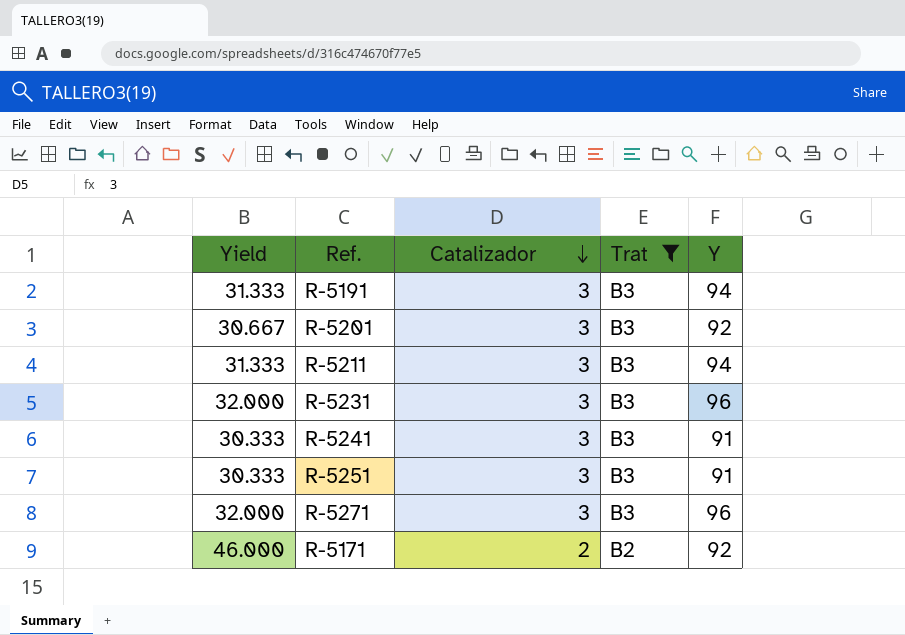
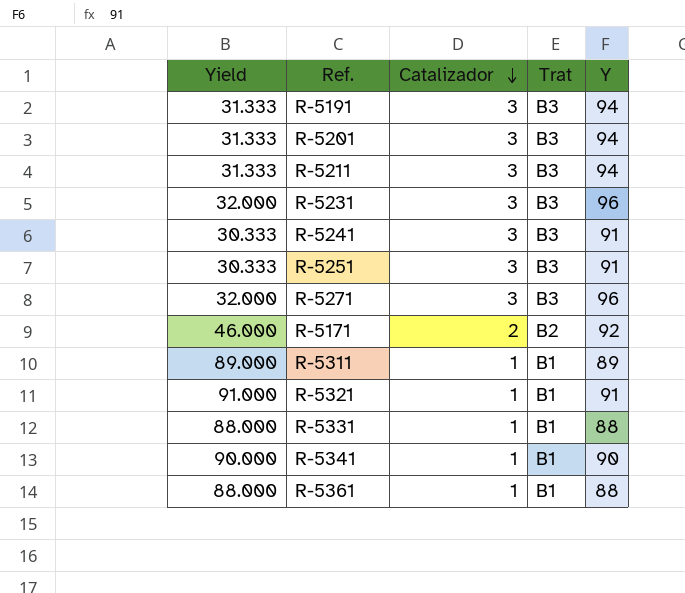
filter: Trat != B1 -> none
R-5201 | Yield: 30.667 -> 31.333
R-5201 | Y: 92 -> 94

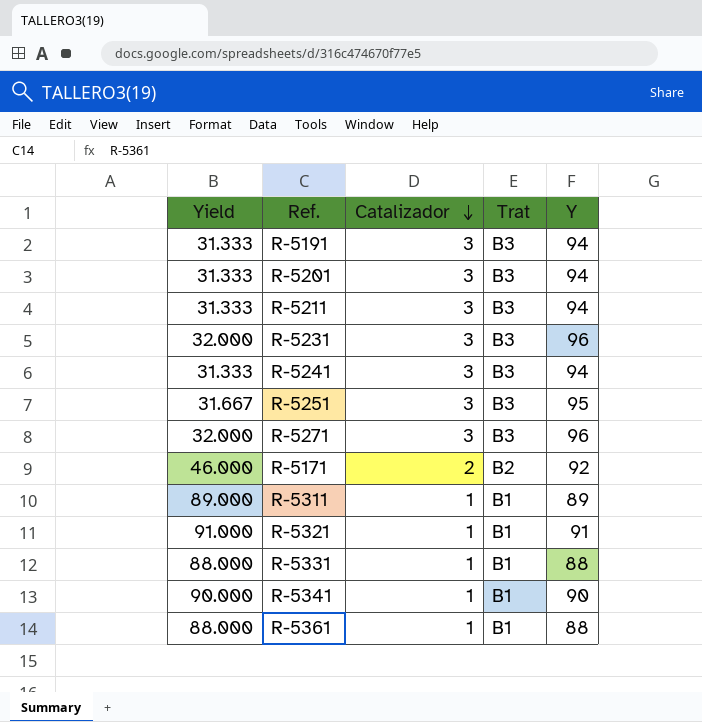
R-5241 | Yield: 30.333 -> 31.333
R-5241 | Y: 91 -> 94
R-5251 | Yield: 30.333 -> 31.667
R-5251 | Y: 91 -> 95

